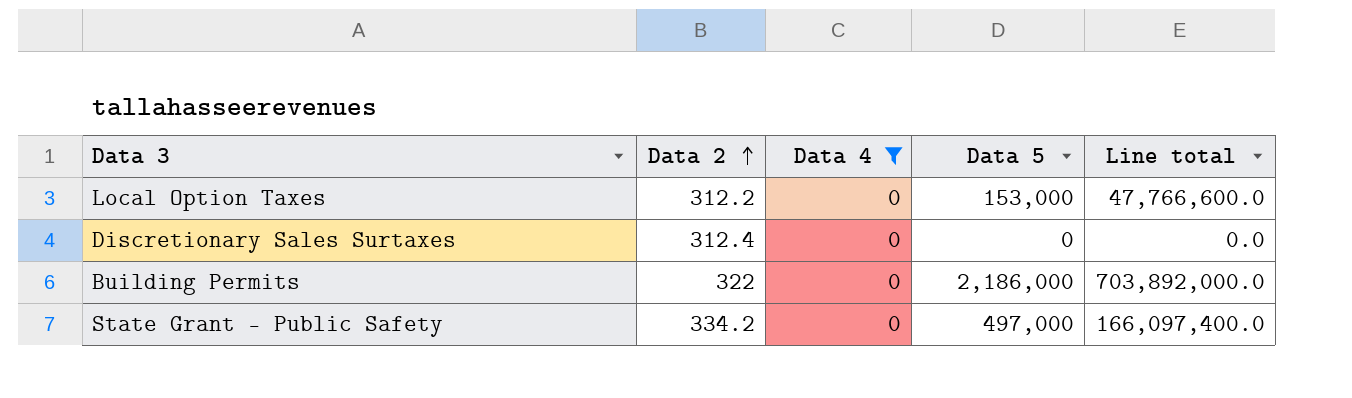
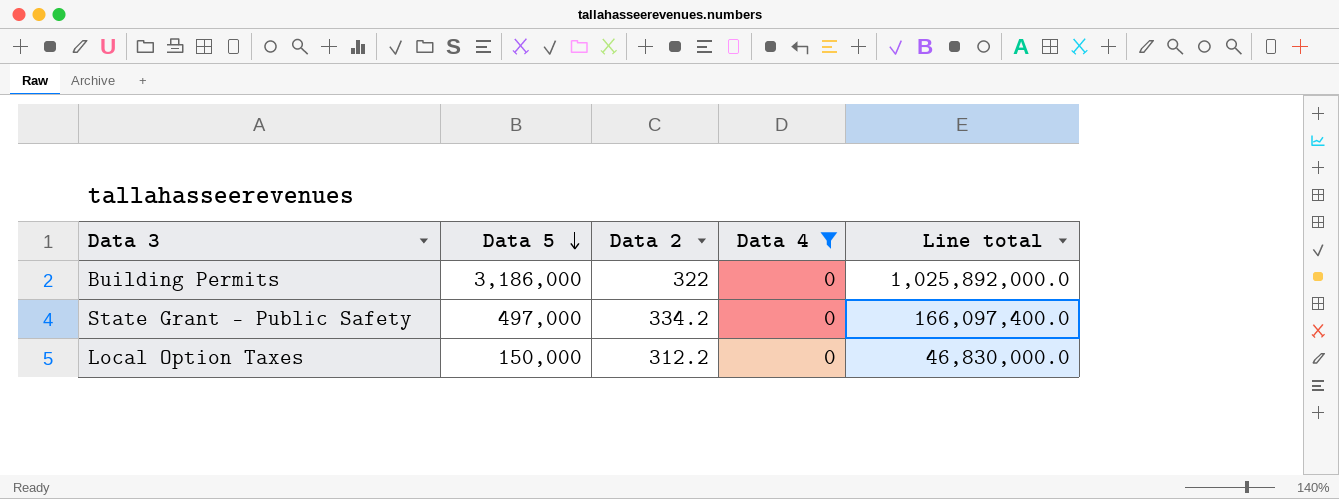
row order: Data 2 ascending -> Data 5 descending
column Data 5 | position: 4 -> 2
row Discretionary Sales Surtaxes: 312.4 | 0 | 0 | 0.0 -> none
Building Permits | Data 5: 2,186,000 -> 3,186,000
Building Permits | Line total: 703,892,000.0 -> 1,025,892,000.0
Local Option Taxes | Data 5: 153,000 -> 150,000
Local Option Taxes | Line total: 47,766,600.0 -> 46,830,000.0

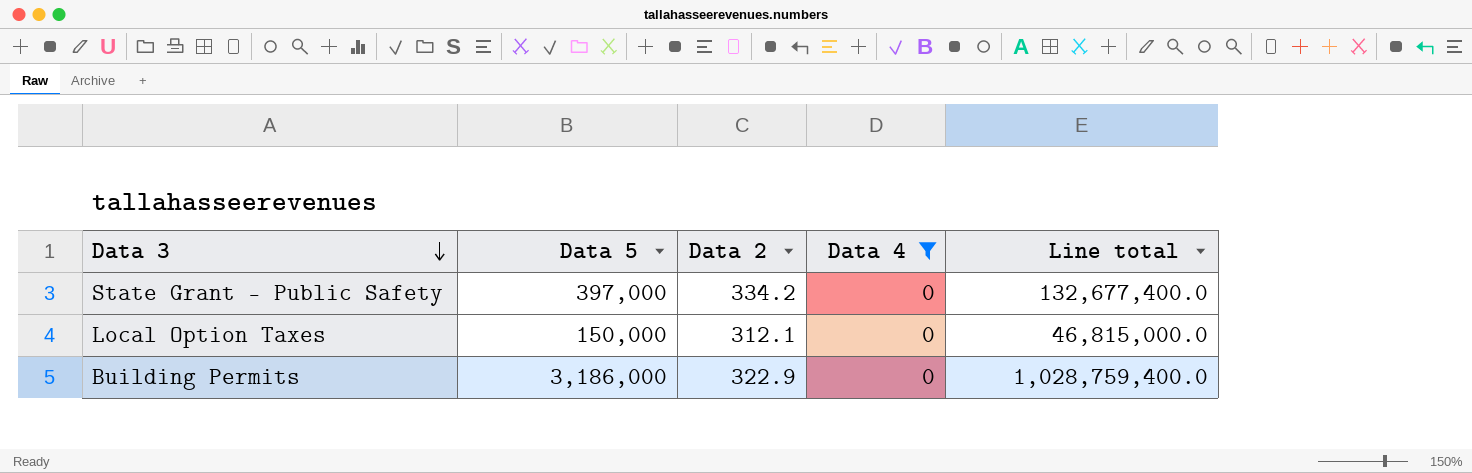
row order: Data 5 descending -> Data 3 descending
State Grant - Public Safety | Data 5: 497,000 -> 397,000
State Grant - Public Safety | Line total: 166,097,400.0 -> 132,677,400.0
Local Option Taxes | Data 2: 312.2 -> 312.1
Local Option Taxes | Line total: 46,830,000.0 -> 46,815,000.0
Building Permits | Data 2: 322 -> 322.9
Building Permits | Line total: 1,025,892,000.0 -> 1,028,759,400.0

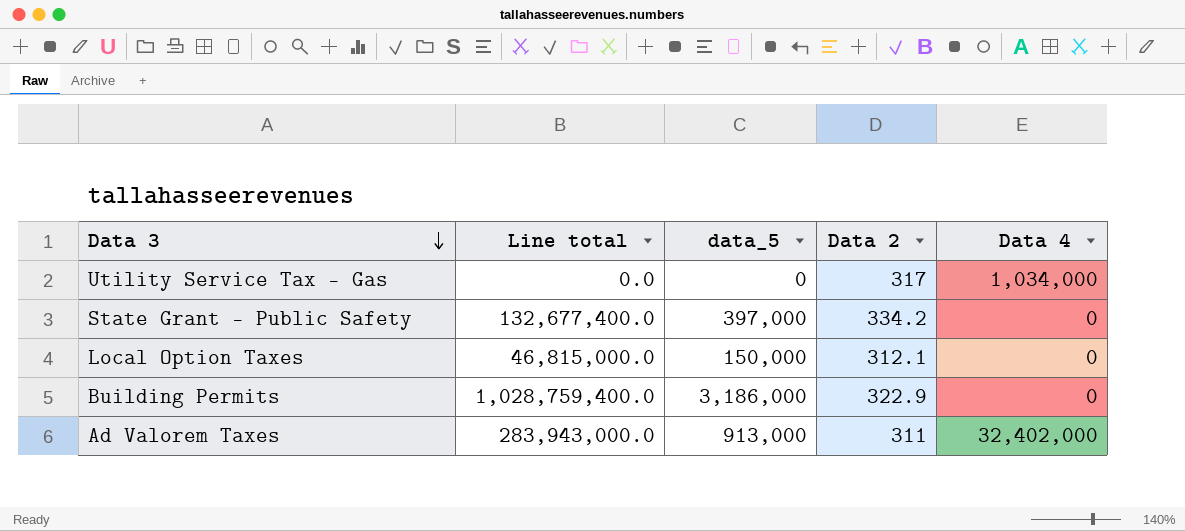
filter: Data 4 = 0 -> none
column Line total | position: 5 -> 2
column name: Data 5 -> data_5

